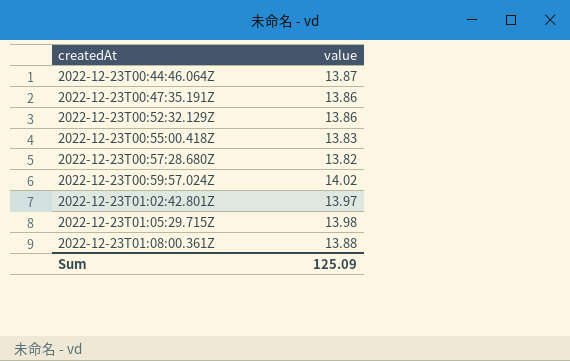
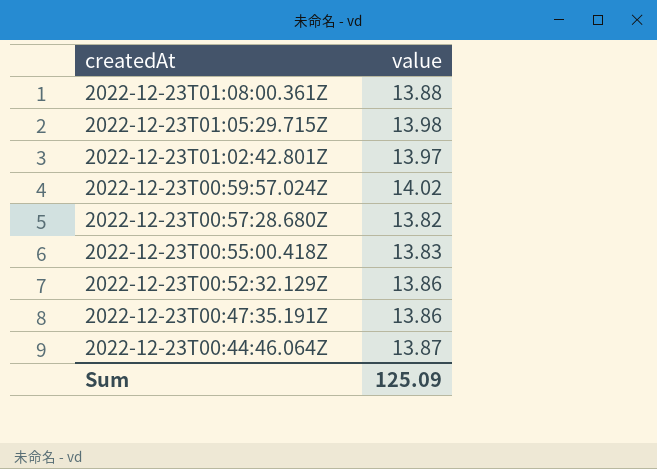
row order: createdAt ascending -> createdAt descending

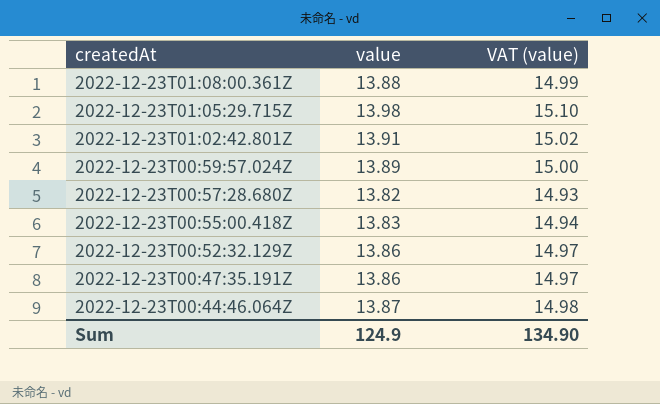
column VAT (value) | formula: none -> [value] * 1.08
2022-12-23T01:02:42.801Z | value: 13.97 -> 13.91
2022-12-23T00:59:57.024Z | value: 14.02 -> 13.89
Sum | value: 125.09 -> 124.9

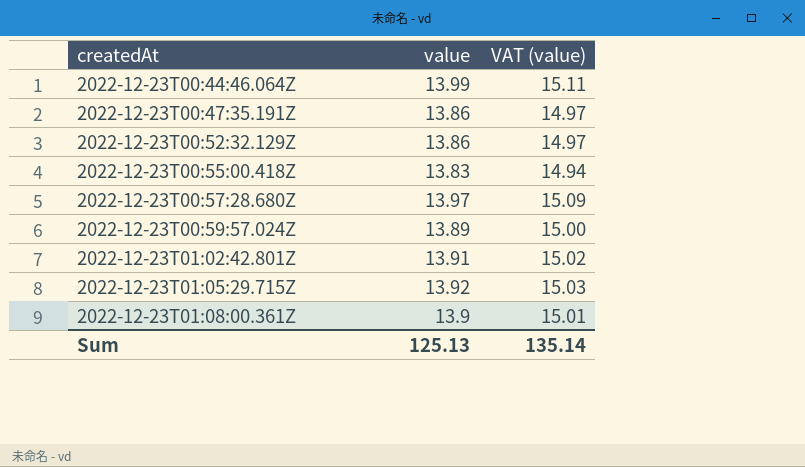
row order: createdAt descending -> createdAt ascending
2022-12-23T00:44:46.064Z | value: 13.87 -> 13.99
2022-12-23T00:44:46.064Z | VAT (value): 14.98 -> 15.11
2022-12-23T00:57:28.680Z | value: 13.82 -> 13.97
2022-12-23T00:57:28.680Z | VAT (value): 14.93 -> 15.09
2022-12-23T01:05:29.715Z | value: 13.98 -> 13.92
2022-12-23T01:05:29.715Z | VAT (value): 15.10 -> 15.03
2022-12-23T01:08:00.361Z | value: 13.88 -> 13.9
2022-12-23T01:08:00.361Z | VAT (value): 14.99 -> 15.01
Sum | value: 124.9 -> 125.13
Sum | VAT (value): 134.90 -> 135.14

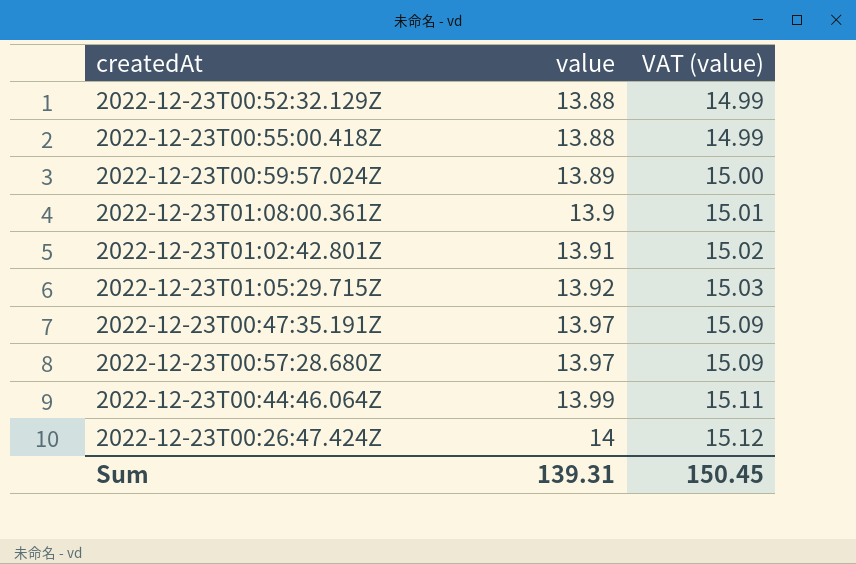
row order: createdAt ascending -> value ascending
2022-12-23T00:52:32.129Z | value: 13.86 -> 13.88
2022-12-23T00:52:32.129Z | VAT (value): 14.97 -> 14.99
2022-12-23T00:55:00.418Z | value: 13.83 -> 13.88
2022-12-23T00:55:00.418Z | VAT (value): 14.94 -> 14.99
2022-12-23T00:47:35.191Z | value: 13.86 -> 13.97
2022-12-23T00:47:35.191Z | VAT (value): 14.97 -> 15.09
row 2022-12-23T00:26:47.424Z: none -> 14 | 15.12
Sum | value: 125.13 -> 139.31
Sum | VAT (value): 135.14 -> 150.45

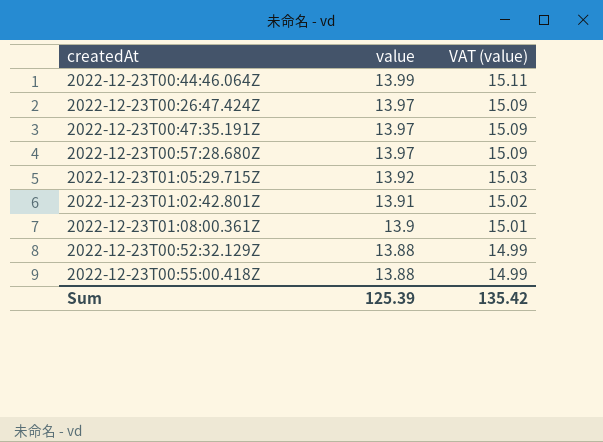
row order: value ascending -> value descending
row 2022-12-23T00:59:57.024Z: 13.89 | 15.00 -> none
2022-12-23T00:26:47.424Z | value: 14 -> 13.97
2022-12-23T00:26:47.424Z | VAT (value): 15.12 -> 15.09
Sum | value: 139.31 -> 125.39
Sum | VAT (value): 150.45 -> 135.42

